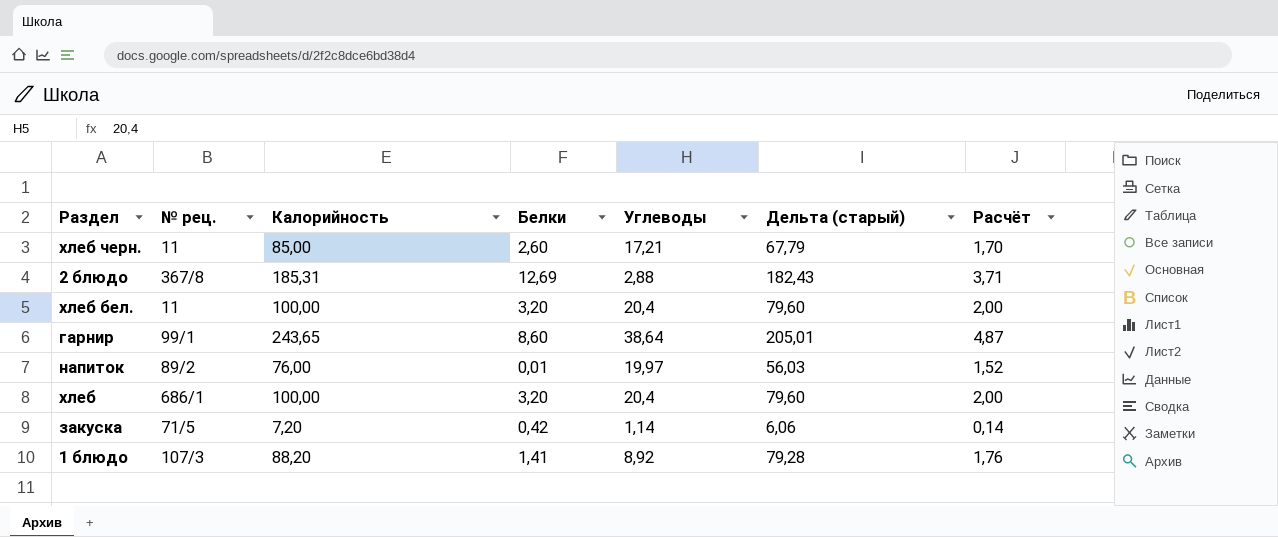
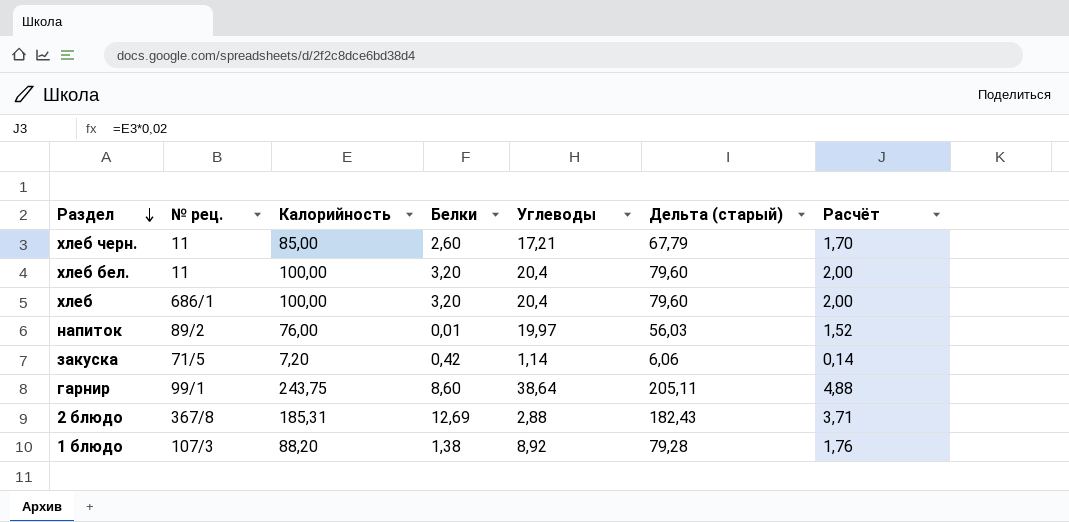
row order: none -> Раздел descending
гарнир | Калорийность: 243,65 -> 243,75
гарнир | Дельта (старый): 205,01 -> 205,11
гарнир | Расчёт: 4,87 -> 4,88
1 блюдо | Белки: 1,41 -> 1,38

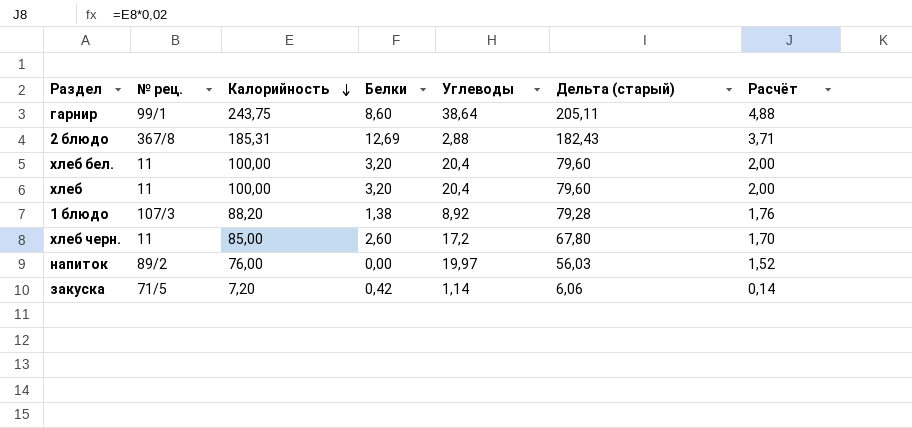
row order: Раздел descending -> Калорийность descending
хлеб | № рец.: 686/1 -> 11
хлеб черн. | Углеводы: 17,21 -> 17,2
хлеб черн. | Дельта (старый): 67,79 -> 67,80
напиток | Белки: 0,01 -> 0,00

